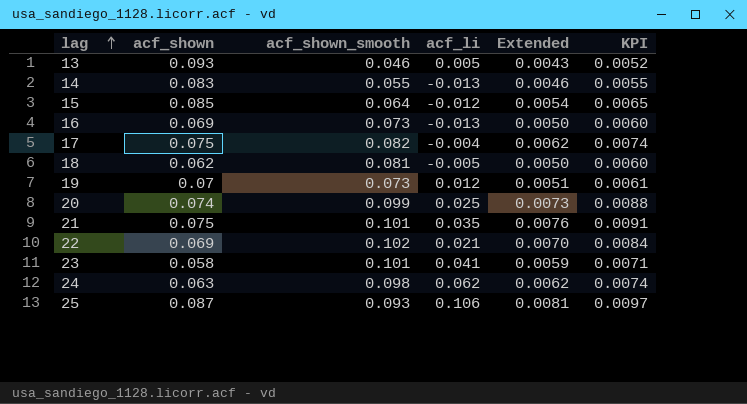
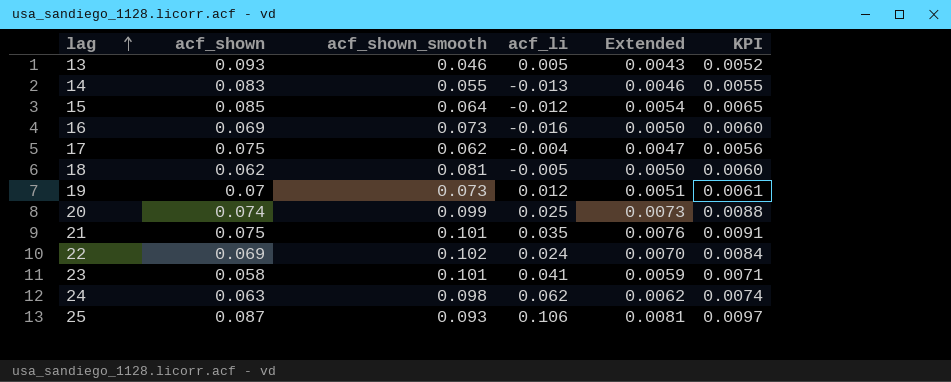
16 | acf_li: -0.013 -> -0.016
17 | acf_shown_smooth: 0.082 -> 0.062
17 | Extended: 0.0062 -> 0.0047
17 | KPI: 0.0074 -> 0.0056
22 | acf_li: 0.021 -> 0.024

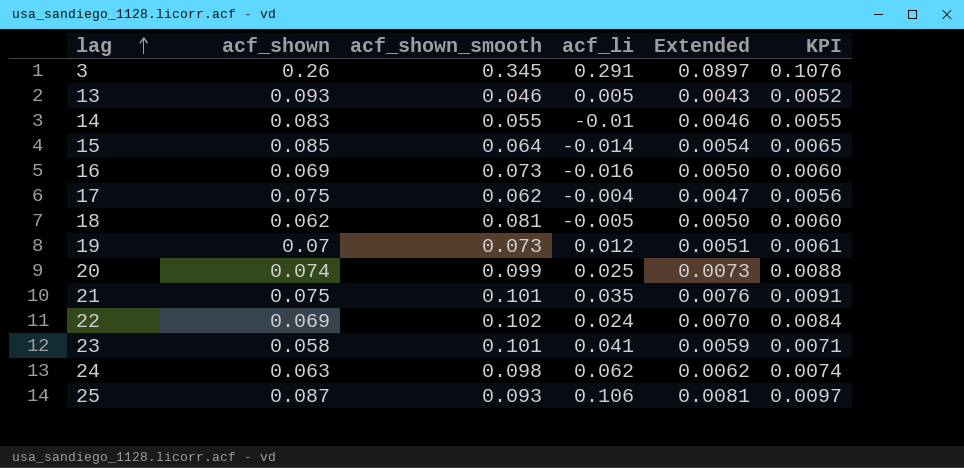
row 3: none -> 0.26 | 0.345 | 0.291 | 0.0897 | 0.1076
14 | acf_li: -0.013 -> -0.01
15 | acf_li: -0.012 -> -0.014

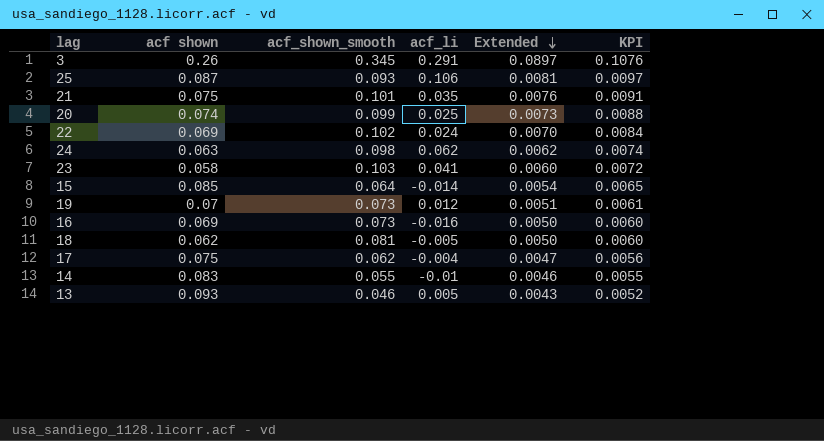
row order: lag ascending -> Extended descending
column name: acf_shown -> acf shown
23 | acf_shown_smooth: 0.101 -> 0.103
23 | Extended: 0.0059 -> 0.0060
23 | KPI: 0.0071 -> 0.0072

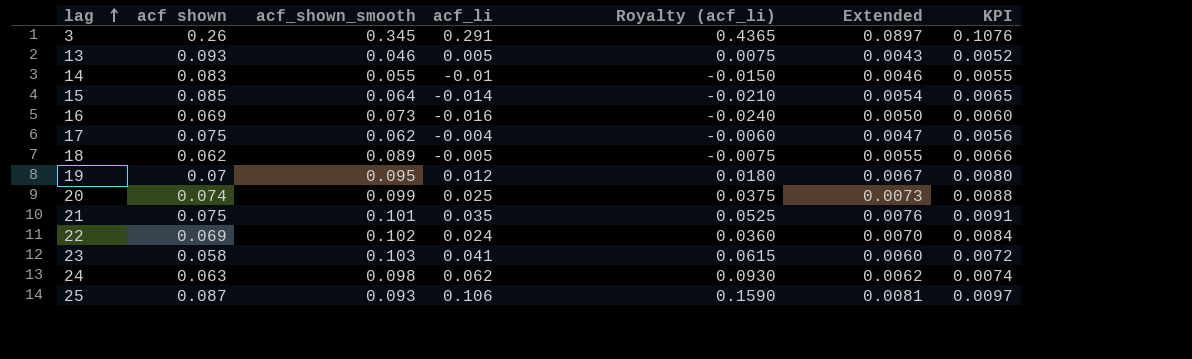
row order: Extended descending -> lag ascending
column Royalty (acf_li) | formula: none -> [acf_li] * 1.5
18 | acf_shown_smooth: 0.081 -> 0.089
18 | Extended: 0.0050 -> 0.0055
18 | KPI: 0.0060 -> 0.0066
19 | acf_shown_smooth: 0.073 -> 0.095
19 | Extended: 0.0051 -> 0.0067
19 | KPI: 0.0061 -> 0.0080

